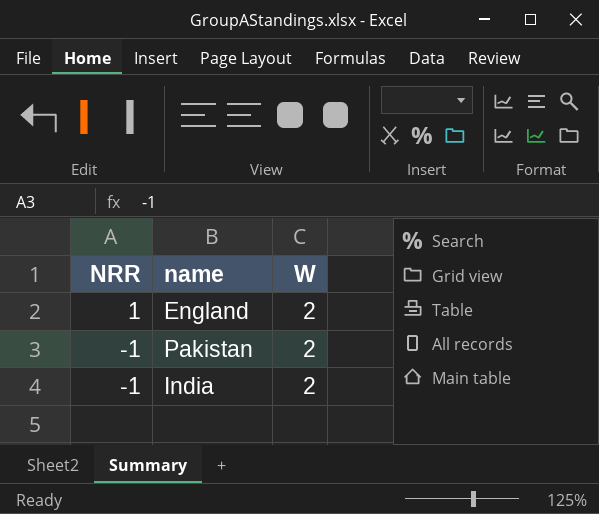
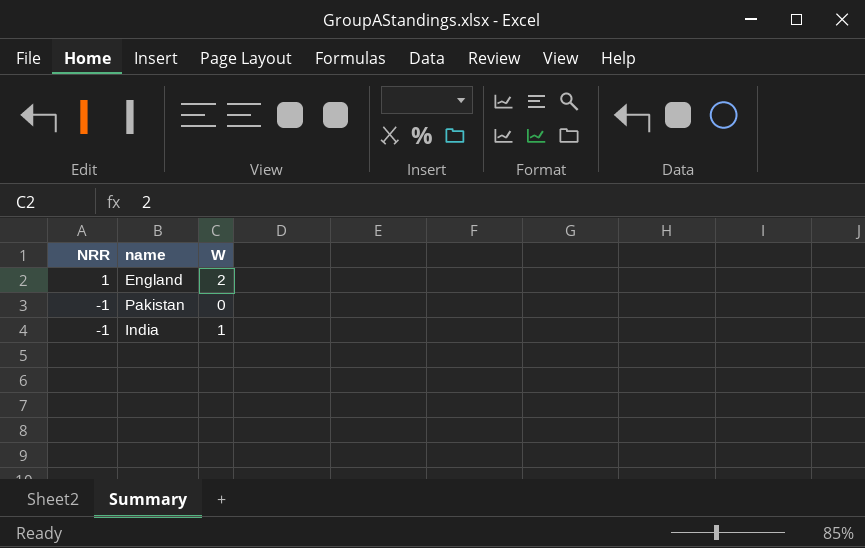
Pakistan | W: 2 -> 0
India | W: 2 -> 1

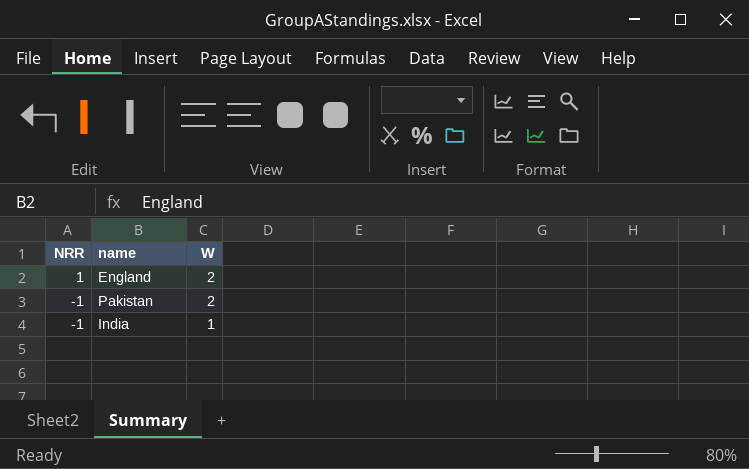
Pakistan | W: 0 -> 2

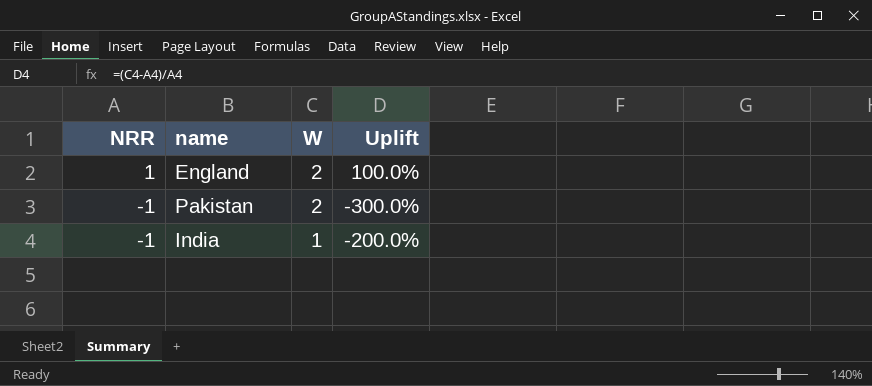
column Uplift | formula: none -> ([W] - [NRR]) / [NRR]

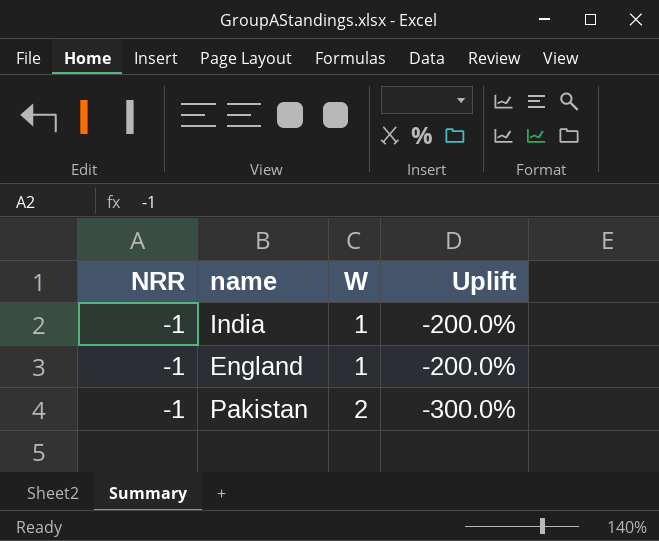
row order: NRR descending -> W ascending
England | NRR: 1 -> -1
England | W: 2 -> 1
England | Uplift: 100.0% -> -200.0%

